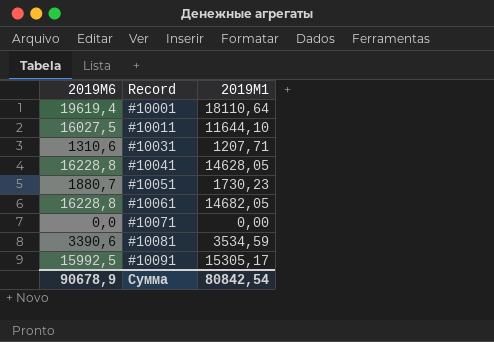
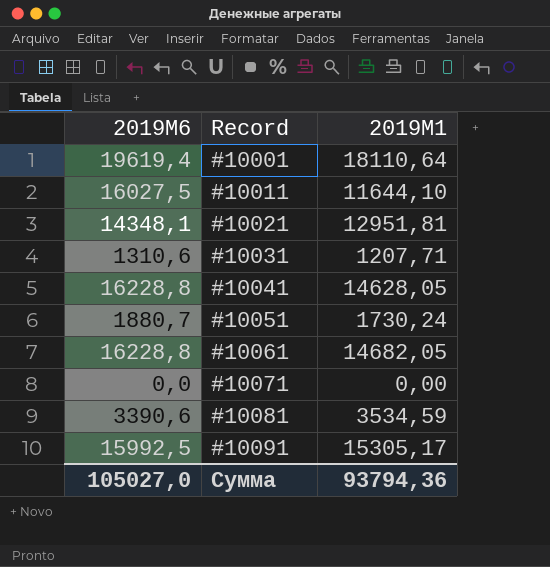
row #10021: none -> 14348,1 | 12951,81
#10051 | 2019M1: 1730,23 -> 1730,24
Сумма | 2019M6: 90678,9 -> 105027,0
Сумма | 2019M1: 80842,54 -> 93794,36

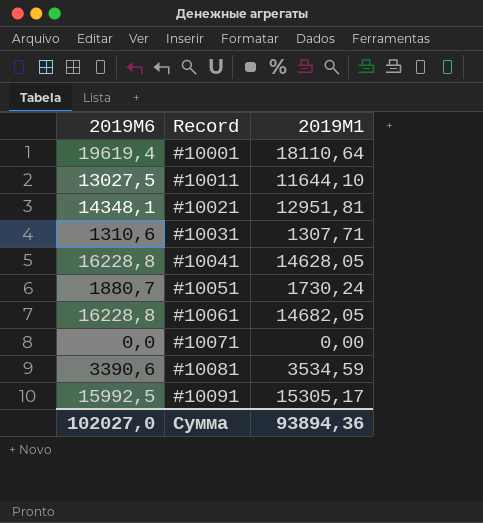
#10011 | 2019M6: 16027,5 -> 13027,5
#10031 | 2019M1: 1207,71 -> 1307,71
Сумма | 2019M6: 105027,0 -> 102027,0
Сумма | 2019M1: 93794,36 -> 93894,36

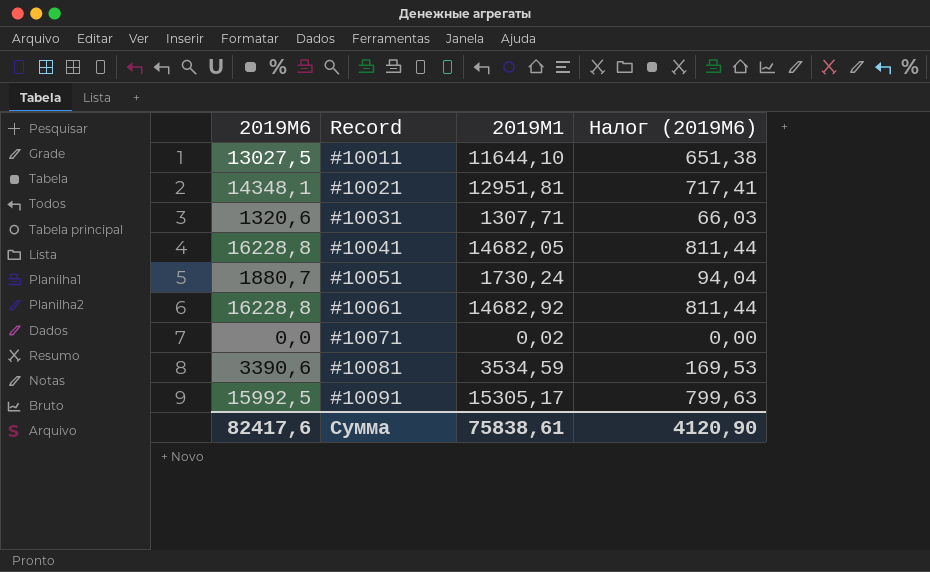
column Налог (2019M6) | formula: none -> [2019M6] * 0,05
row #10001: 19619,4 | 18110,64 -> none
#10031 | 2019M6: 1310,6 -> 1320,6
#10041 | 2019M1: 14628,05 -> 14682,05
#10061 | 2019M1: 14682,05 -> 14682,92
#10071 | 2019M1: 0,00 -> 0,02
Сумма | 2019M6: 102027,0 -> 82417,6
Сумма | 2019M1: 93894,36 -> 75838,61

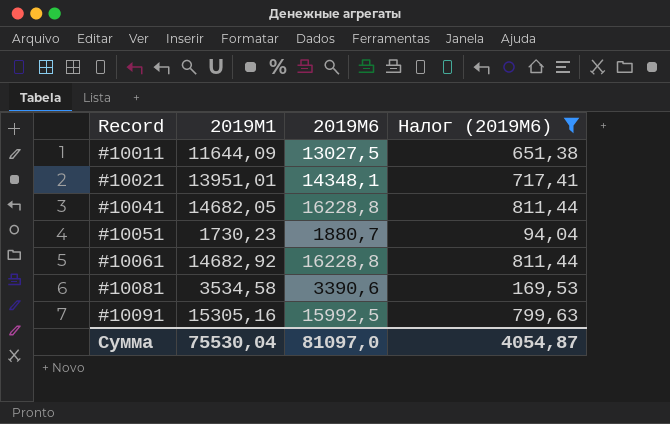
filter: none -> Налог (2019M6) >= 94,04
column 2019M6 | position: 1 -> 3
#10011 | 2019M1: 11644,10 -> 11644,09
#10021 | 2019M1: 12951,81 -> 13951,01
#10051 | 2019M1: 1730,24 -> 1730,23
#10081 | 2019M1: 3534,59 -> 3534,58
#10091 | 2019M1: 15305,17 -> 15305,16
Сумма | 2019M1: 75838,61 -> 75530,04
Сумма | 2019M6: 82417,6 -> 81097,0
Сумма | Налог (2019M6): 4120,90 -> 4054,87

